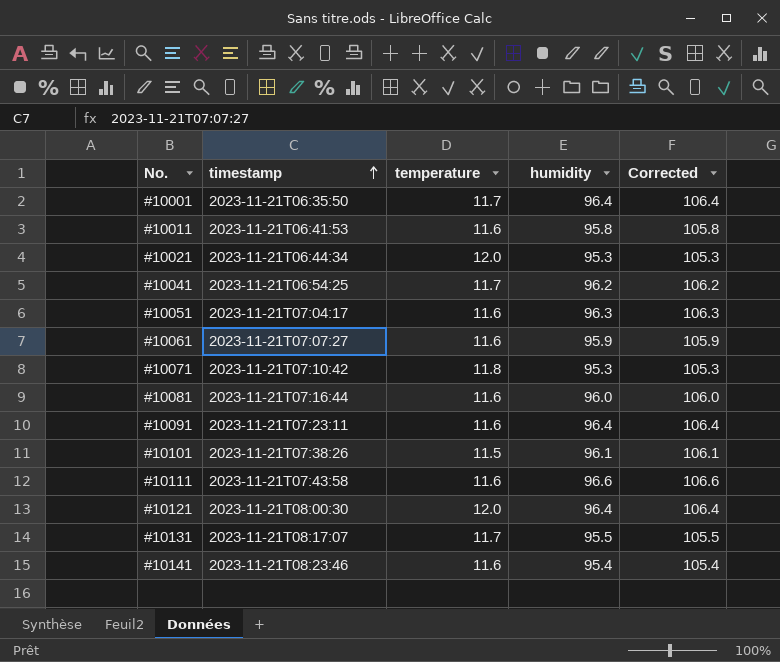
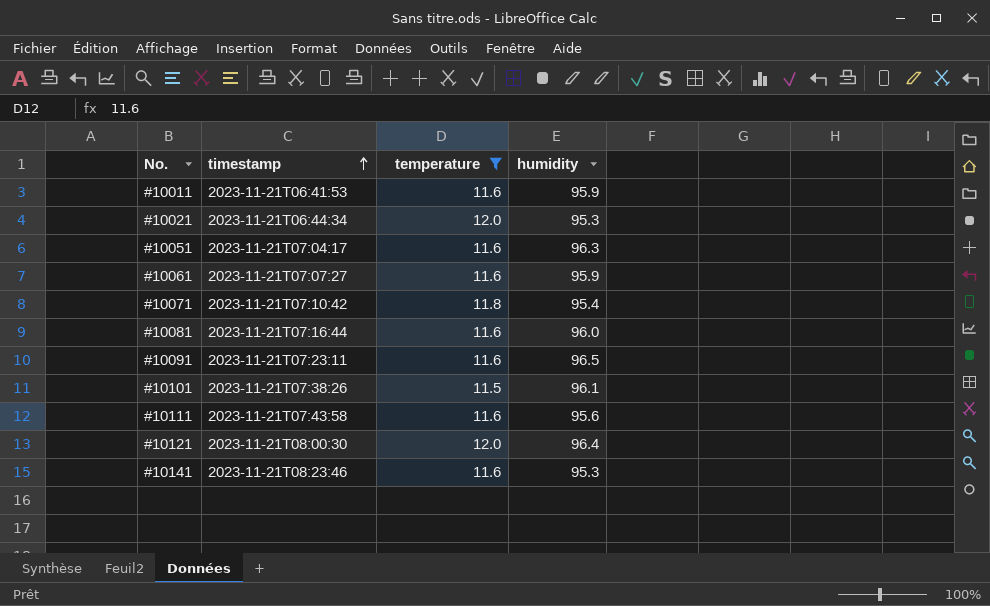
filter: none -> temperature != 11.7
column Corrected | formula: [humidity] + 10 -> none
#10011 | humidity: 95.8 -> 95.9
#10071 | humidity: 95.3 -> 95.4
#10091 | humidity: 96.4 -> 96.5
#10111 | humidity: 96.6 -> 95.6
#10141 | humidity: 95.4 -> 95.3

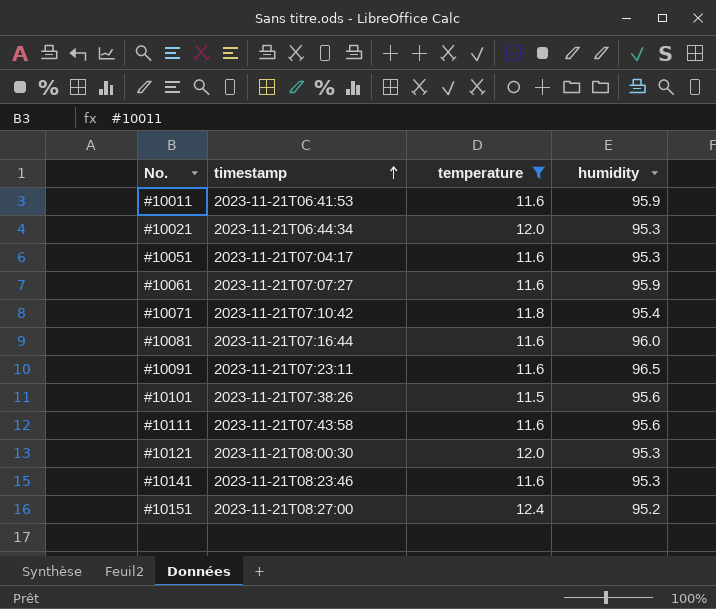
#10051 | humidity: 96.3 -> 95.3
#10101 | humidity: 96.1 -> 95.6
#10121 | humidity: 96.4 -> 95.3
row #10151: none -> 2023-11-21T08:27:00 | 12.4 | 95.2

